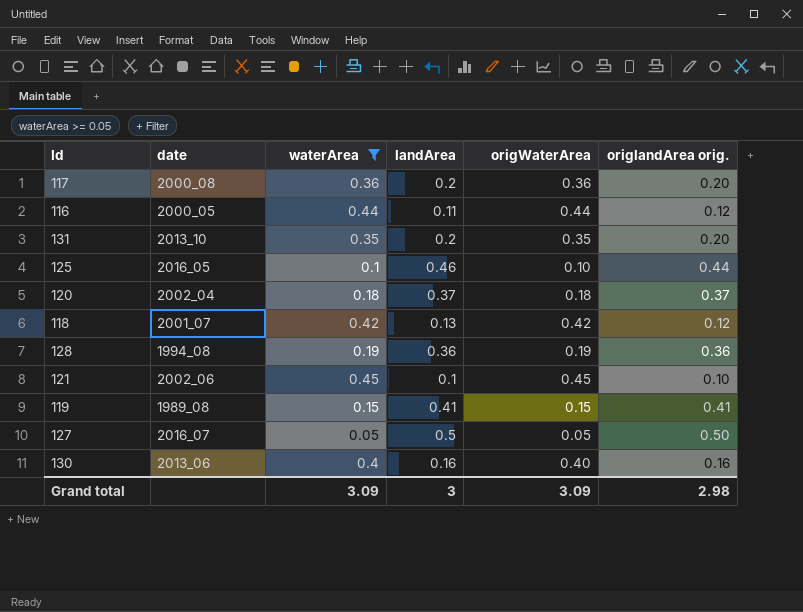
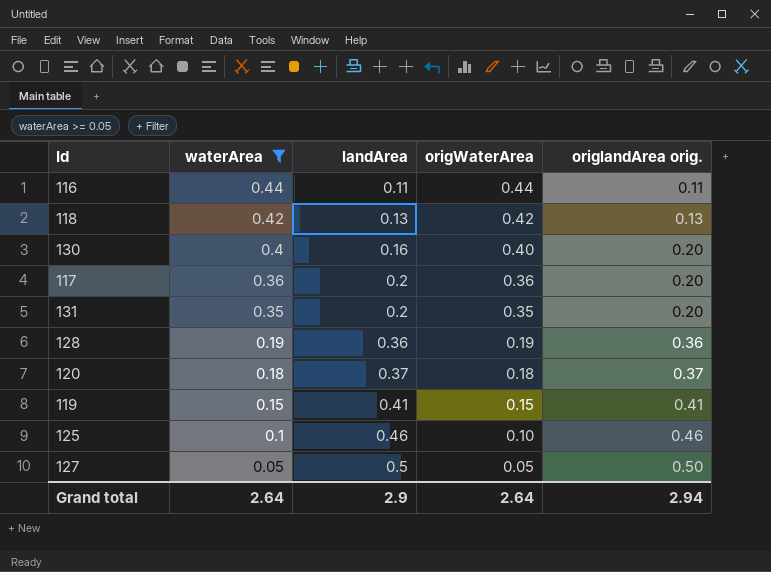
row order: none -> waterArea descending
column date | position: 2 -> none
row 121: 2002_06 | 0.45 | 0.1 | 0.45 | 0.10 -> none
116 | origlandArea orig.: 0.12 -> 0.11
118 | origlandArea orig.: 0.12 -> 0.13
130 | origlandArea orig.: 0.16 -> 0.20
125 | origlandArea orig.: 0.44 -> 0.46
Grand total | waterArea: 3.09 -> 2.64
Grand total | landArea: 3 -> 2.9
Grand total | origWaterArea: 3.09 -> 2.64
Grand total | origlandArea orig.: 2.98 -> 2.94

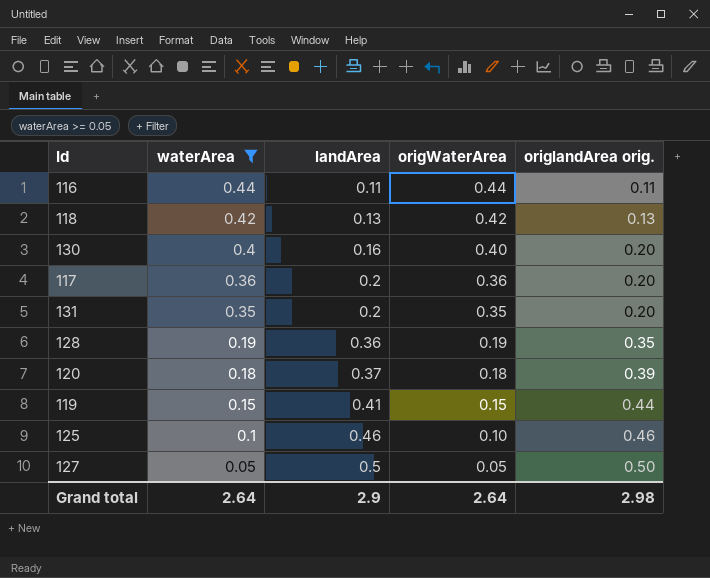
128 | origlandArea orig.: 0.36 -> 0.35
120 | origlandArea orig.: 0.37 -> 0.39
119 | origlandArea orig.: 0.41 -> 0.44
Grand total | origlandArea orig.: 2.94 -> 2.98

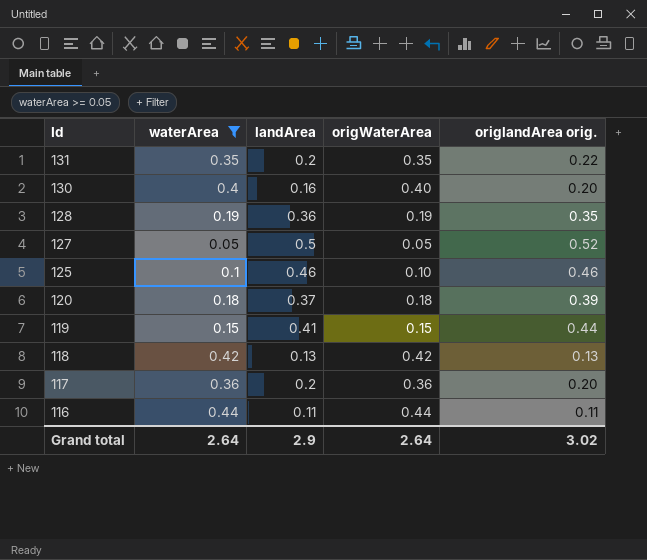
row order: waterArea descending -> Id descending
131 | origlandArea orig.: 0.20 -> 0.22
127 | origlandArea orig.: 0.50 -> 0.52
Grand total | origlandArea orig.: 2.98 -> 3.02

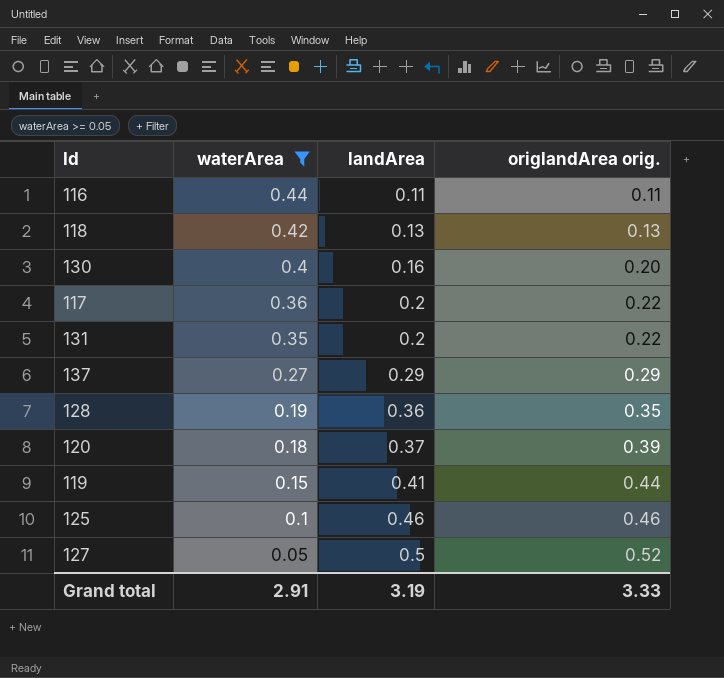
row order: Id descending -> waterArea descending
column origWaterArea | position: 4 -> none
117 | origlandArea orig.: 0.20 -> 0.22
row 137: none -> 0.27 | 0.29 | 0.29
Grand total | waterArea: 2.64 -> 2.91
Grand total | landArea: 2.9 -> 3.19
Grand total | origlandArea orig.: 3.02 -> 3.33

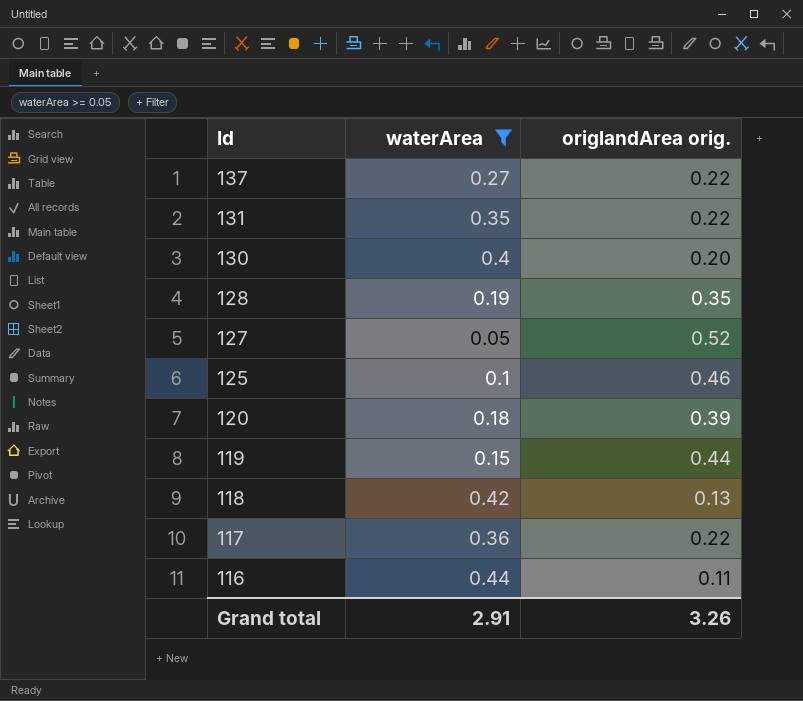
row order: waterArea descending -> Id descending
column landArea | position: 3 -> none
137 | origlandArea orig.: 0.29 -> 0.22
Grand total | origlandArea orig.: 3.33 -> 3.26

